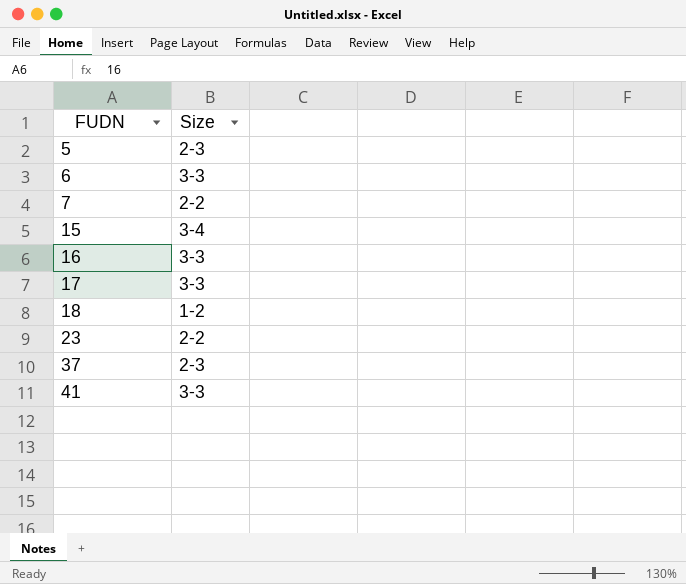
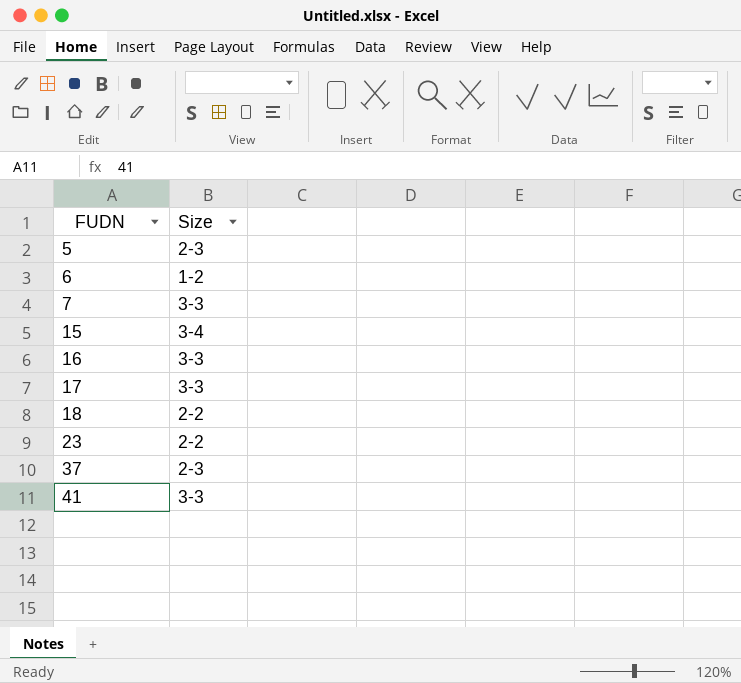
6 | Size: 3-3 -> 1-2
7 | Size: 2-2 -> 3-3
18 | Size: 1-2 -> 2-2

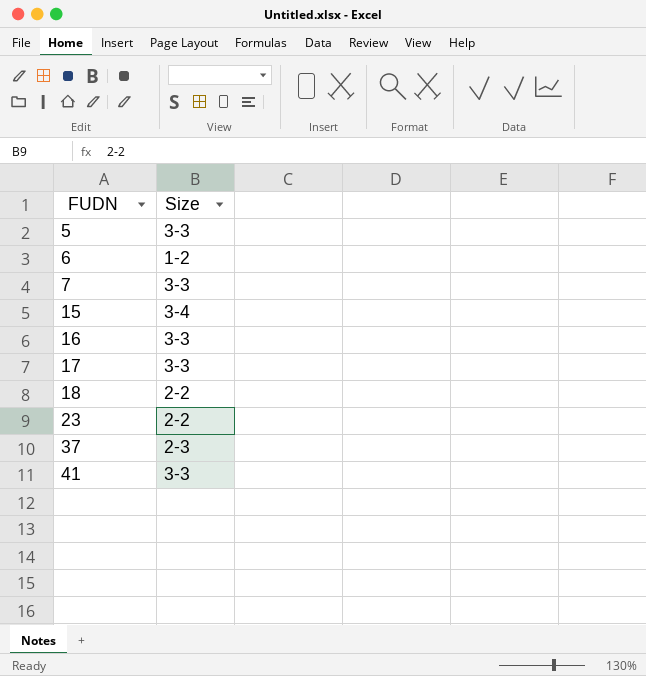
5 | Size: 2-3 -> 3-3

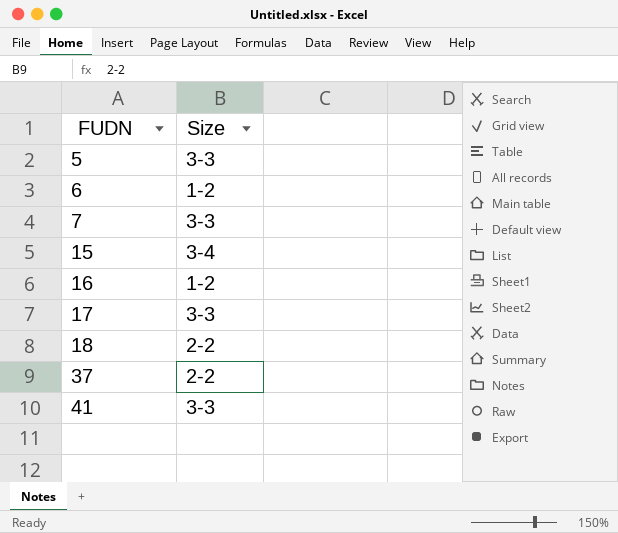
row 23: 2-2 -> none
16 | Size: 3-3 -> 1-2
37 | Size: 2-3 -> 2-2

